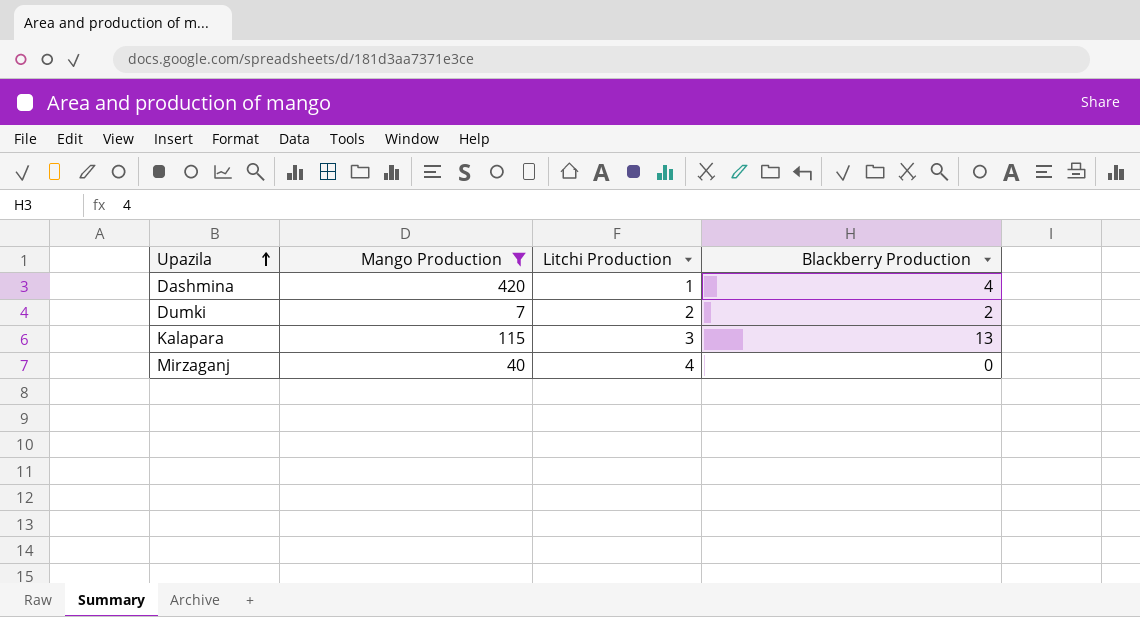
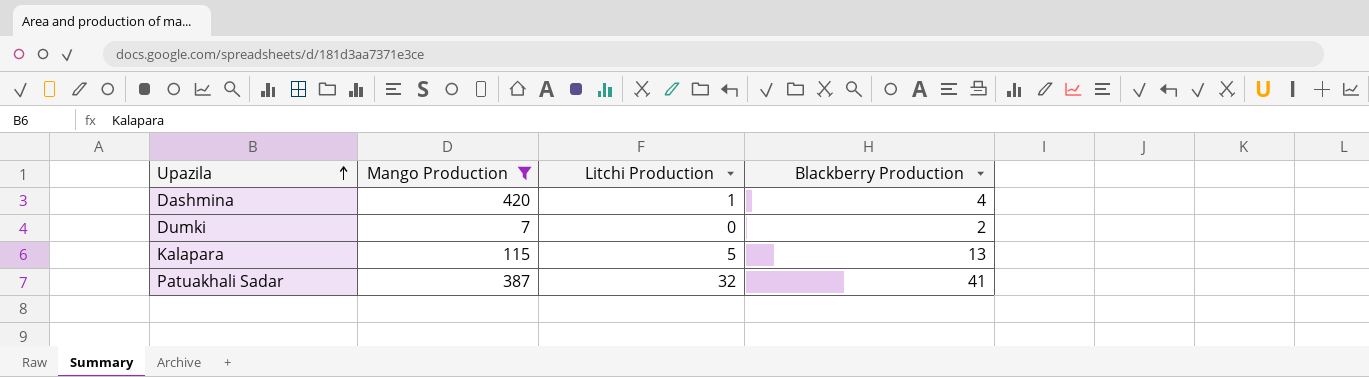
row Mirzaganj: 40 | 4 | 0 -> none
Dumki | Litchi Production: 2 -> 0
Kalapara | Litchi Production: 3 -> 5
row Patuakhali Sadar: none -> 387 | 32 | 41

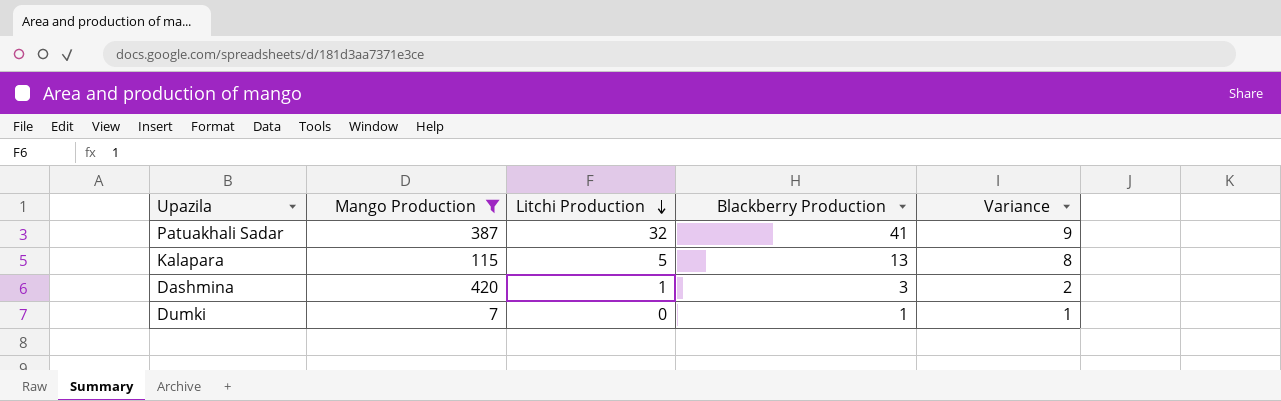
row order: Upazila ascending -> Litchi Production descending
column Variance | formula: none -> [Blackberry Production] - [Litchi Production]
Dashmina | Blackberry Production: 4 -> 3
Dumki | Blackberry Production: 2 -> 1

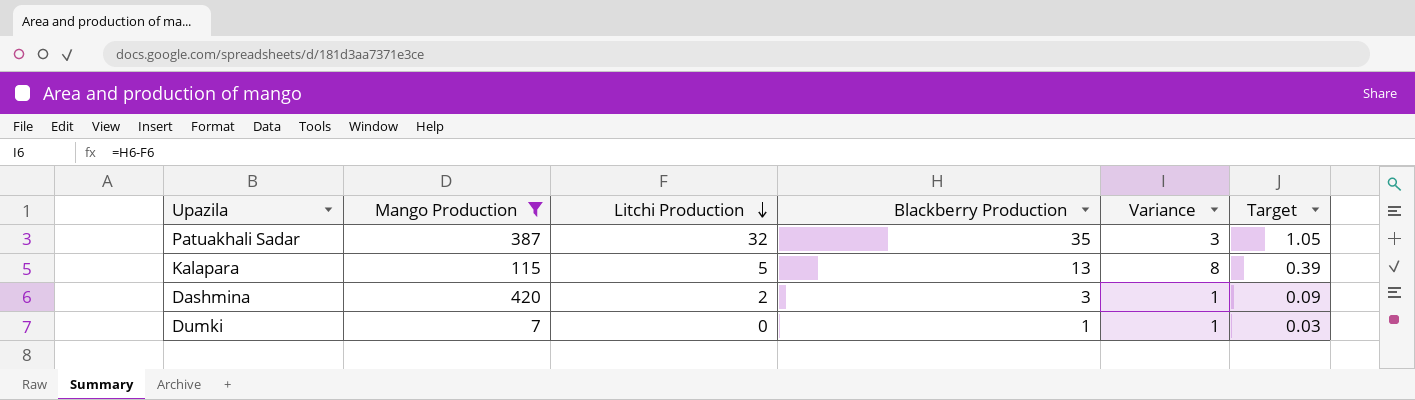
column Target | formula: none -> [Blackberry Production] * 0.03
Patuakhali Sadar | Blackberry Production: 41 -> 35
Patuakhali Sadar | Variance: 9 -> 3
Dashmina | Litchi Production: 1 -> 2
Dashmina | Variance: 2 -> 1

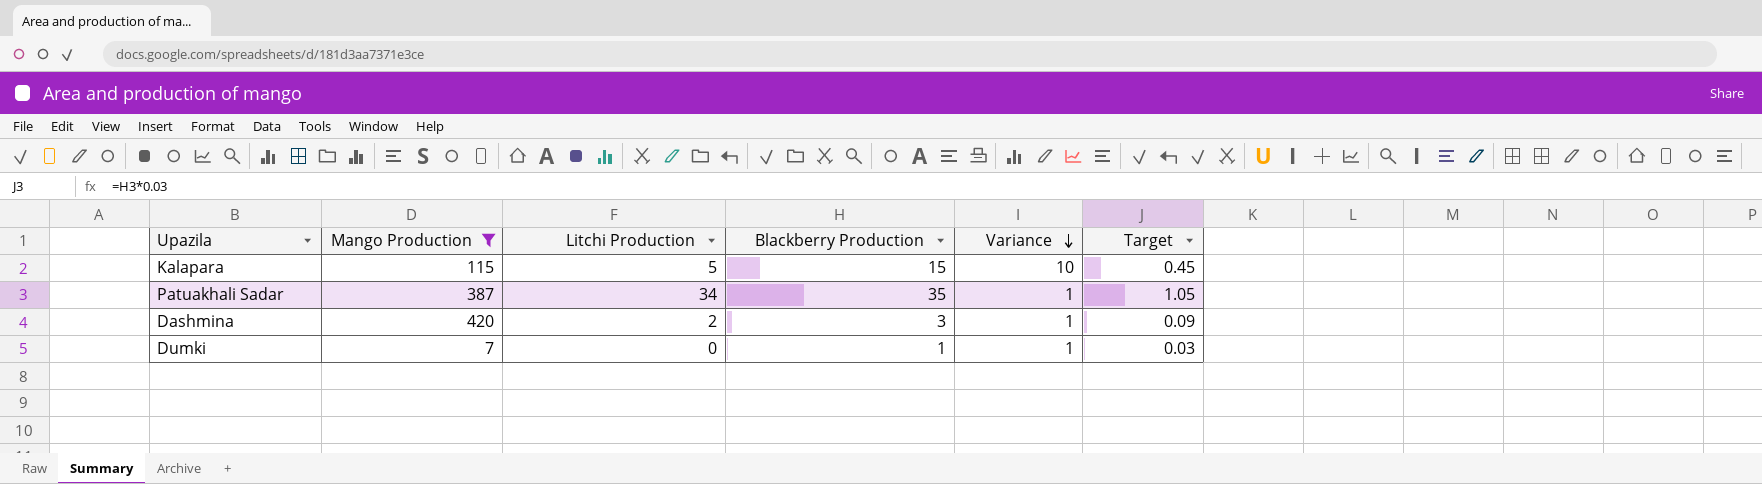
row order: Litchi Production descending -> Variance descending
Kalapara | Blackberry Production: 13 -> 15
Kalapara | Variance: 8 -> 10
Kalapara | Target: 0.39 -> 0.45
Patuakhali Sadar | Litchi Production: 32 -> 34
Patuakhali Sadar | Variance: 3 -> 1

